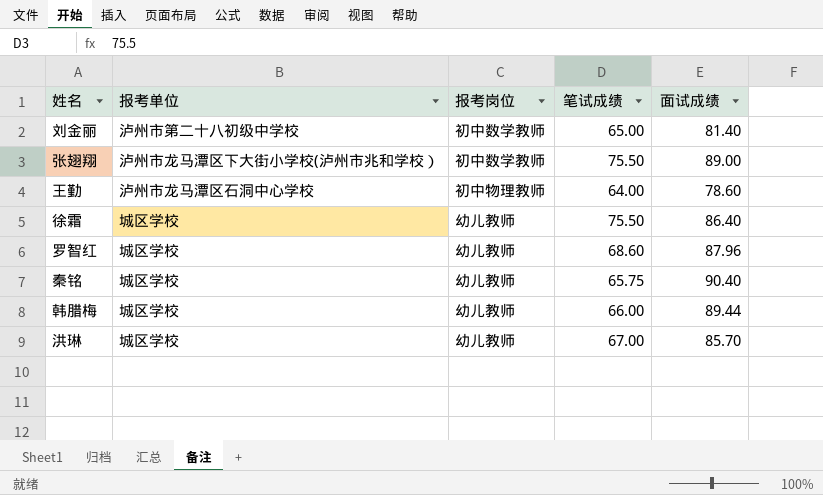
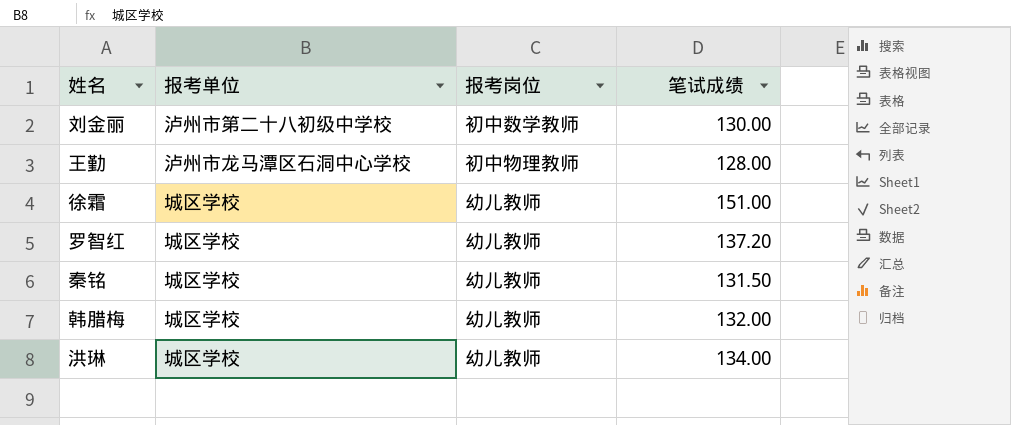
column 面试成绩 | position: 5 -> none
row 张翅翔: 泸州市龙马潭区下大街小学校(泸州市兆和学校） | 初中数学教师 | 75.50 | 89.00 -> none
刘金丽 | 笔试成绩: 65.00 -> 130.00
王勤 | 笔试成绩: 64.00 -> 128.00
徐霜 | 笔试成绩: 75.50 -> 151.00
罗智红 | 笔试成绩: 68.60 -> 137.20
秦铭 | 笔试成绩: 65.75 -> 131.50
韩腊梅 | 笔试成绩: 66.00 -> 132.00
洪琳 | 笔试成绩: 67.00 -> 134.00

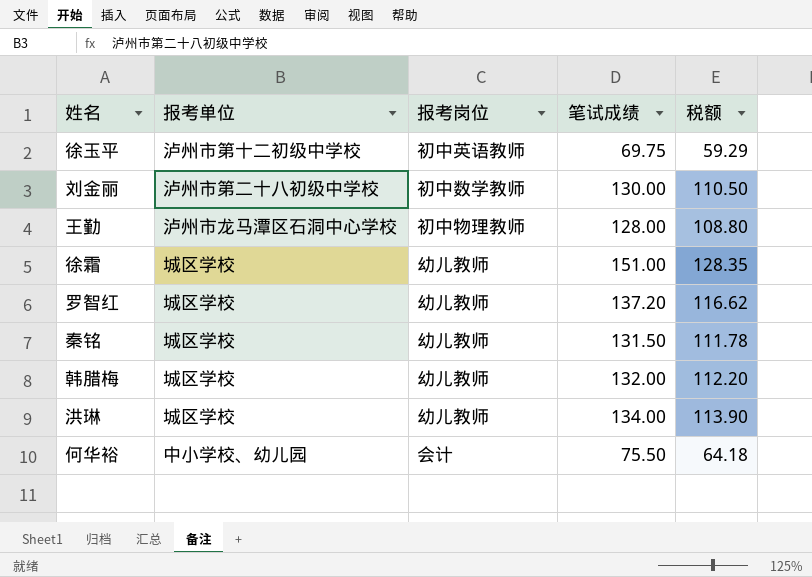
column 税额 | formula: none -> [笔试成绩] * 0.85
row 徐玉平: none -> 泸州市第十二初级中学校 | 初中英语教师 | 69.75 | 59.29
row 何华裕: none -> 中小学校、幼儿园 | 会计 | 75.50 | 64.18

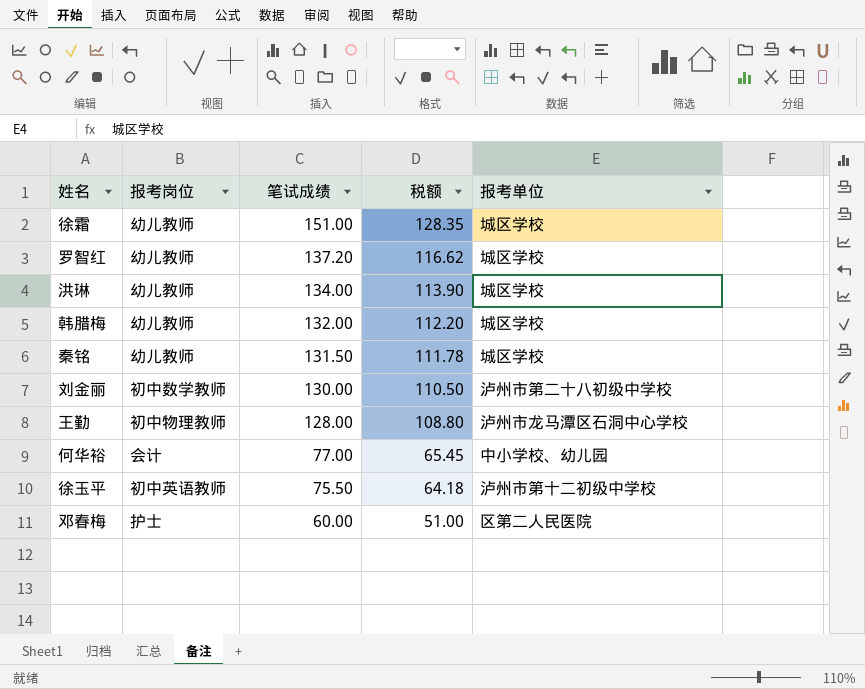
row order: none -> 笔试成绩 descending
column 报考单位 | position: 2 -> 5
何华裕 | 笔试成绩: 75.50 -> 77.00
何华裕 | 税额: 64.18 -> 65.45
徐玉平 | 笔试成绩: 69.75 -> 75.50
徐玉平 | 税额: 59.29 -> 64.18
row 邓春梅: none -> 护士 | 60.00 | 51.00 | 区第二人民医院

